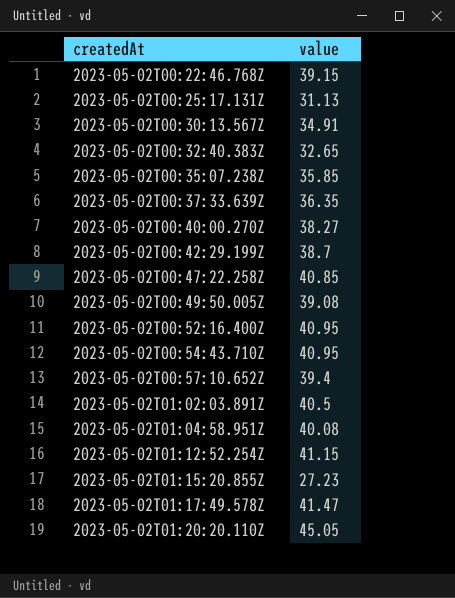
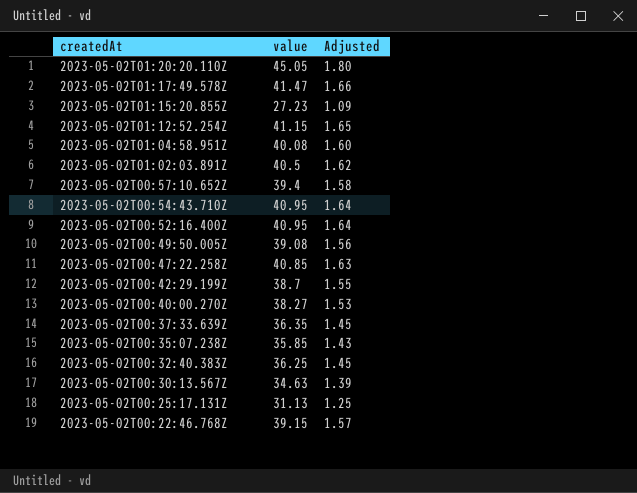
row order: createdAt ascending -> createdAt descending
column Adjusted | formula: none -> [value] * 0.04
2023-05-02T00:32:40.383Z | value: 32.65 -> 36.25
2023-05-02T00:30:13.567Z | value: 34.91 -> 34.63

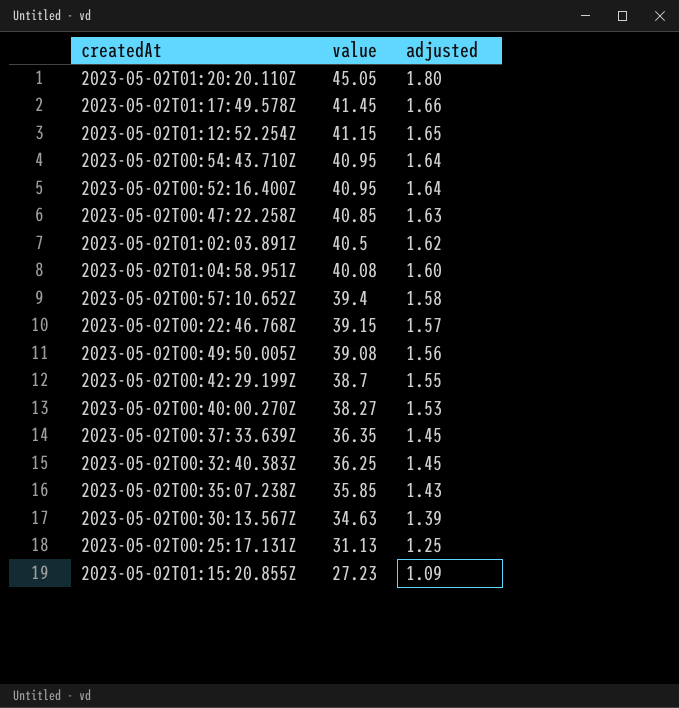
row order: createdAt descending -> value descending
column name: Adjusted -> adjusted
2023-05-02T01:17:49.578Z | value: 41.47 -> 41.45

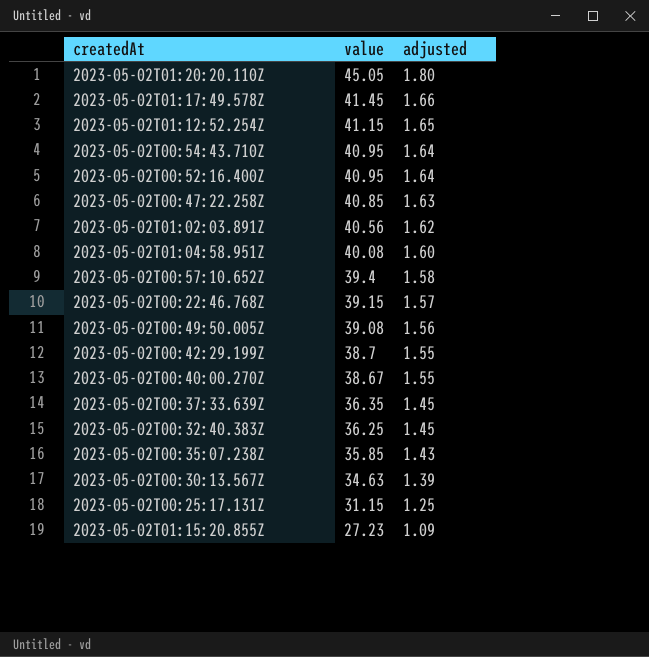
2023-05-02T01:02:03.891Z | value: 40.5 -> 40.56
2023-05-02T00:40:00.270Z | value: 38.27 -> 38.67
2023-05-02T00:40:00.270Z | adjusted: 1.53 -> 1.55
2023-05-02T00:25:17.131Z | value: 31.13 -> 31.15

